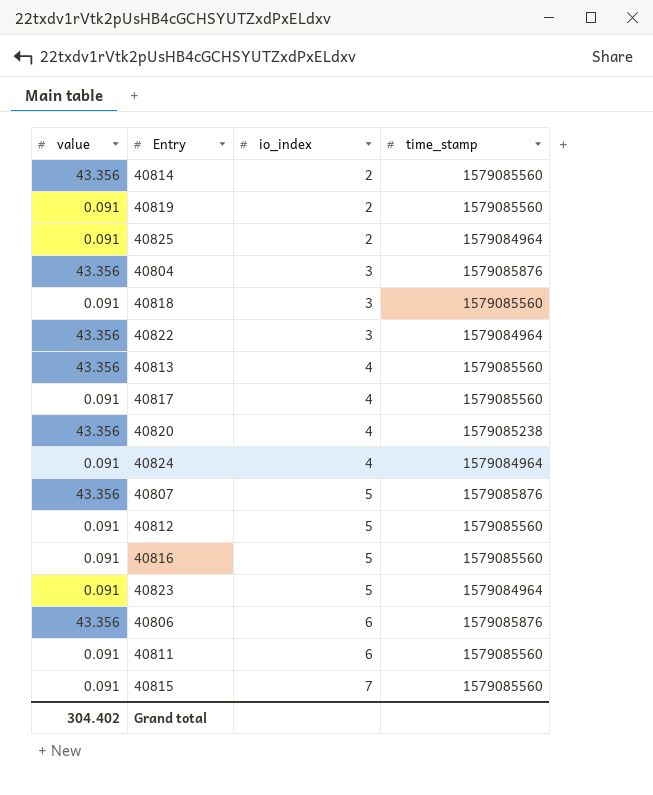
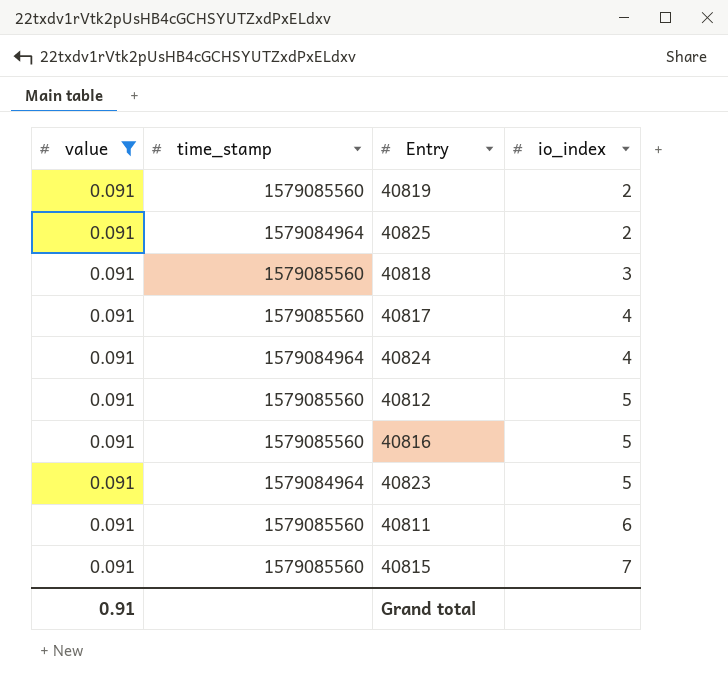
filter: none -> value = 0.091
column time_stamp | position: 4 -> 2
Grand total | value: 304.402 -> 0.91

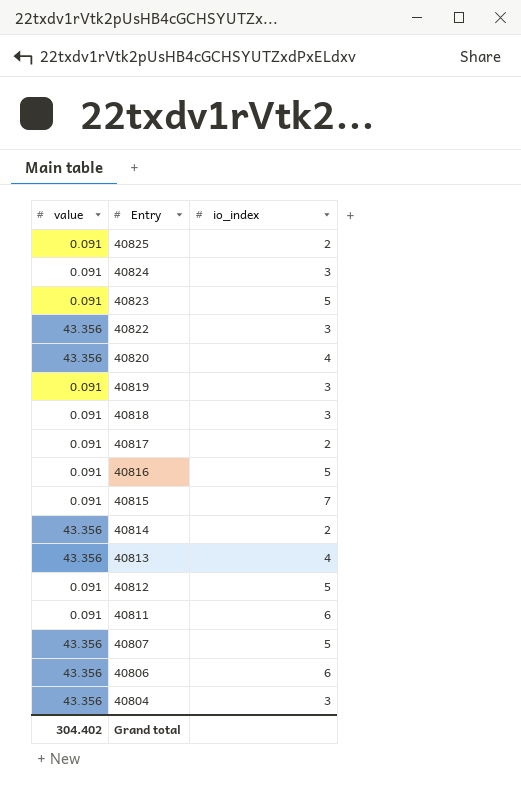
filter: value = 0.091 -> none
row order: io_index ascending -> Entry descending
column time_stamp | position: 2 -> none
40824 | io_index: 4 -> 3
40819 | io_index: 2 -> 3
40817 | io_index: 4 -> 2
Grand total | value: 0.91 -> 304.402

